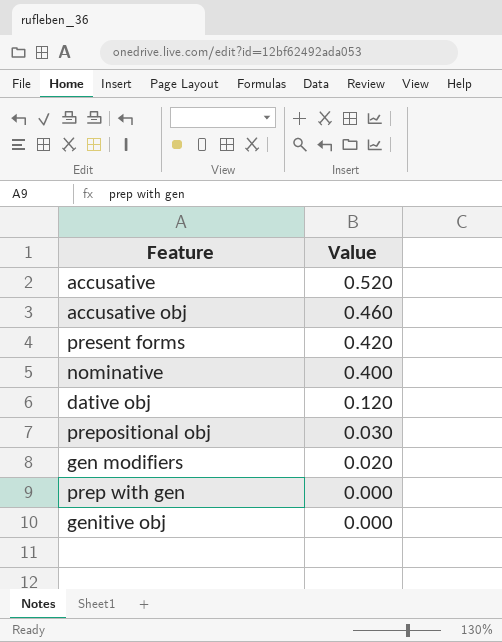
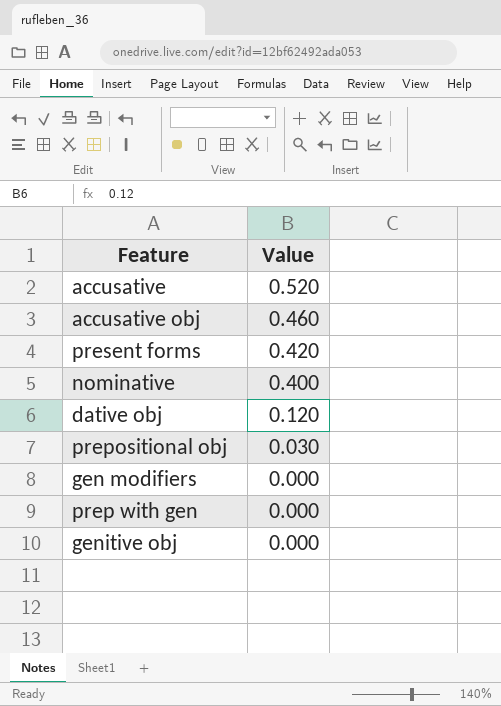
gen modifiers | Value: 0.020 -> 0.000

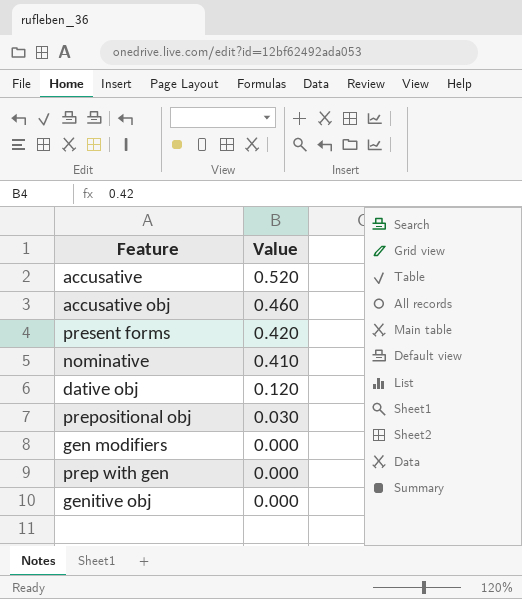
nominative | Value: 0.400 -> 0.410

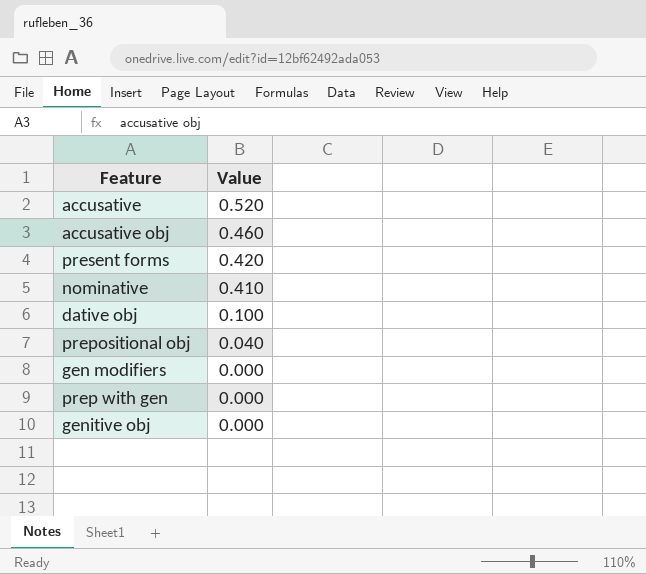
dative obj | Value: 0.120 -> 0.100
prepositional obj | Value: 0.030 -> 0.040

